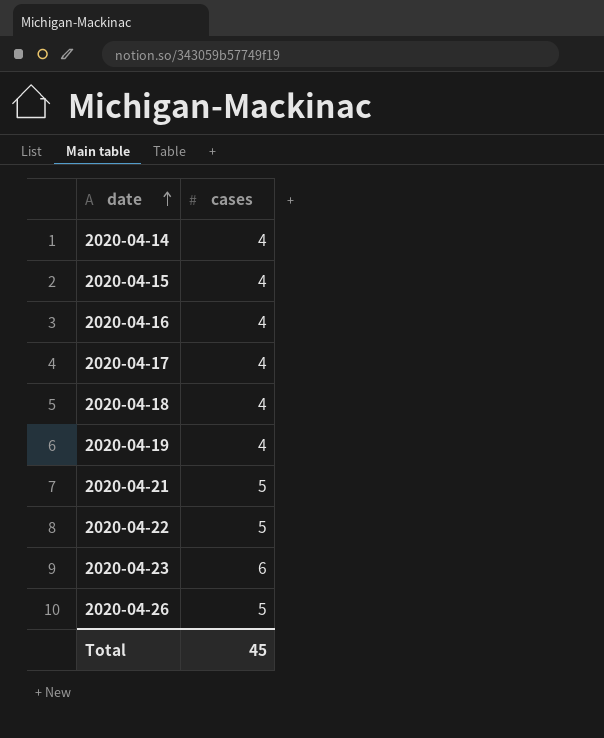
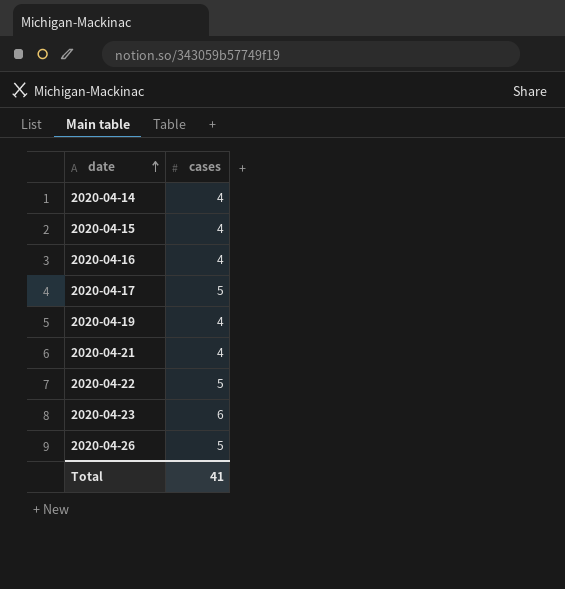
row 2020-04-18: 4 -> none
2020-04-17 | cases: 4 -> 5
2020-04-21 | cases: 5 -> 4
Total | cases: 45 -> 41

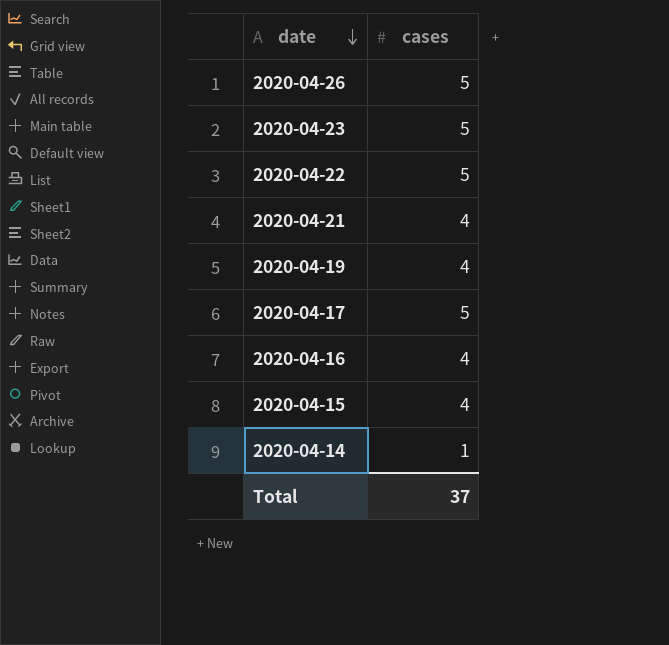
row order: date ascending -> date descending
2020-04-23 | cases: 6 -> 5
2020-04-14 | cases: 4 -> 1
Total | cases: 41 -> 37

